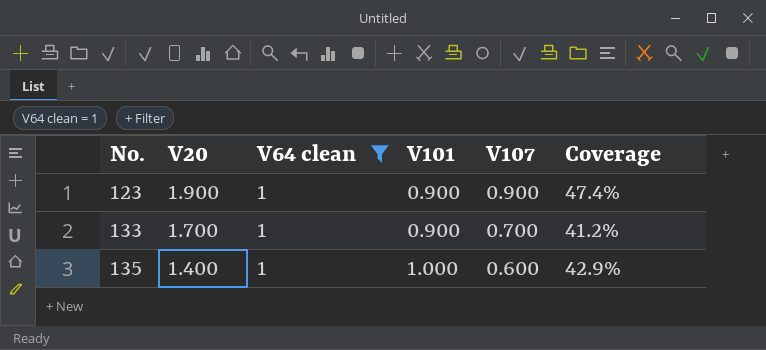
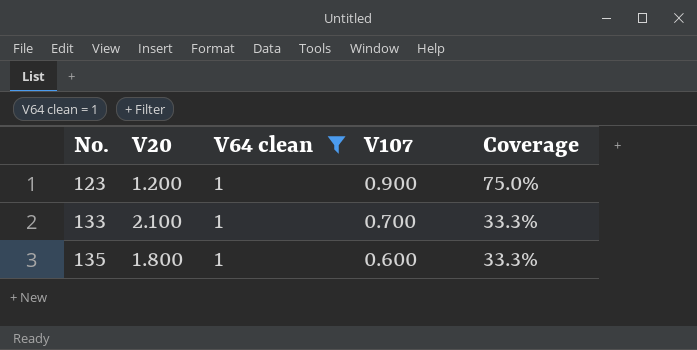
column V101 | position: 4 -> none
123 | V20: 1.900 -> 1.200
123 | Coverage: 47.4% -> 75.0%
133 | V20: 1.700 -> 2.100
133 | Coverage: 41.2% -> 33.3%
135 | V20: 1.400 -> 1.800
135 | Coverage: 42.9% -> 33.3%

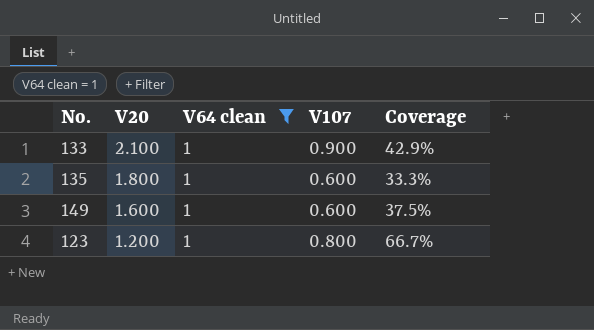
row order: No. ascending -> V20 descending
133 | V107: 0.700 -> 0.900
133 | Coverage: 33.3% -> 42.9%
row 149: none -> 1.600 | 1 | 0.600 | 37.5%
123 | V107: 0.900 -> 0.800
123 | Coverage: 75.0% -> 66.7%

